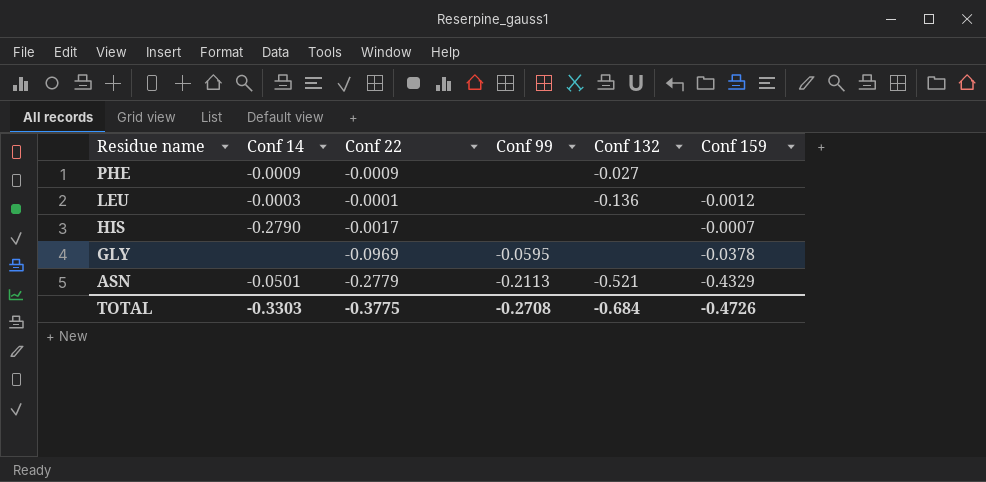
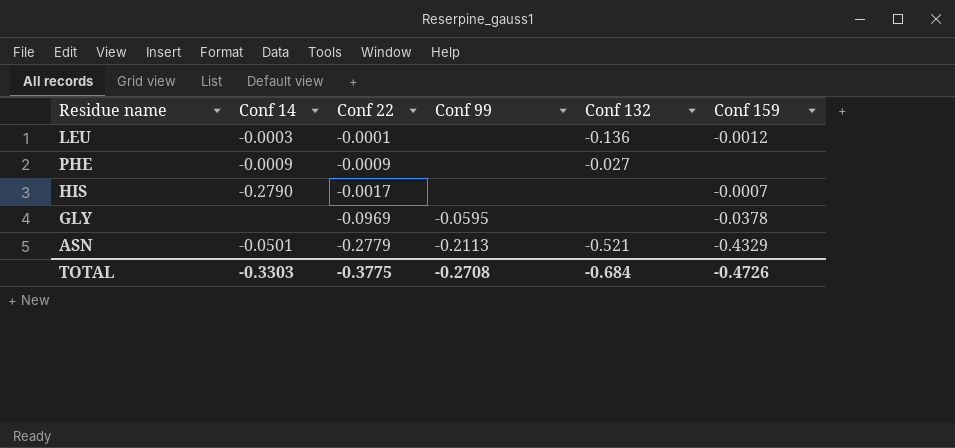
row order: Residue name descending -> Conf 22 descending

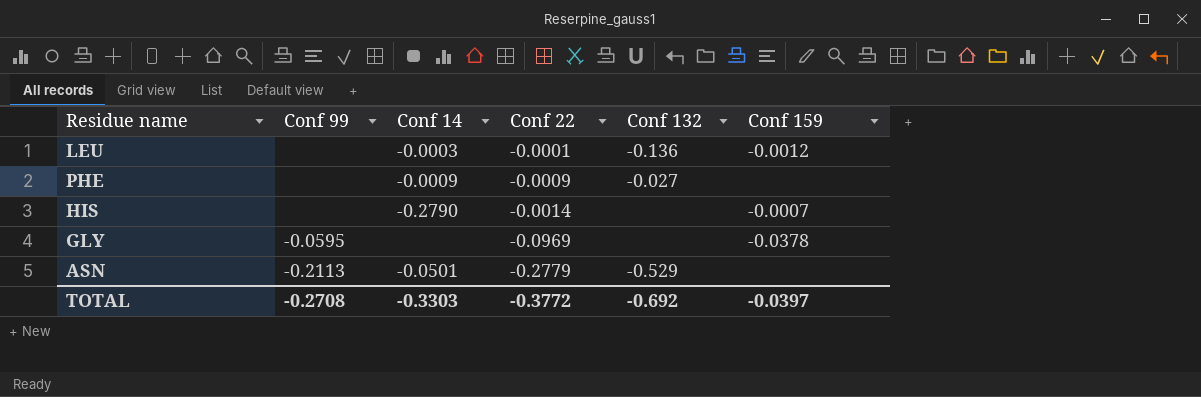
column Conf 99 | position: 4 -> 2
HIS | Conf 22: -0.0017 -> -0.0014
ASN | Conf 132: -0.521 -> -0.529
ASN | Conf 159: -0.4329 -> none
TOTAL | Conf 22: -0.3775 -> -0.3772
TOTAL | Conf 132: -0.684 -> -0.692
TOTAL | Conf 159: -0.4726 -> -0.0397

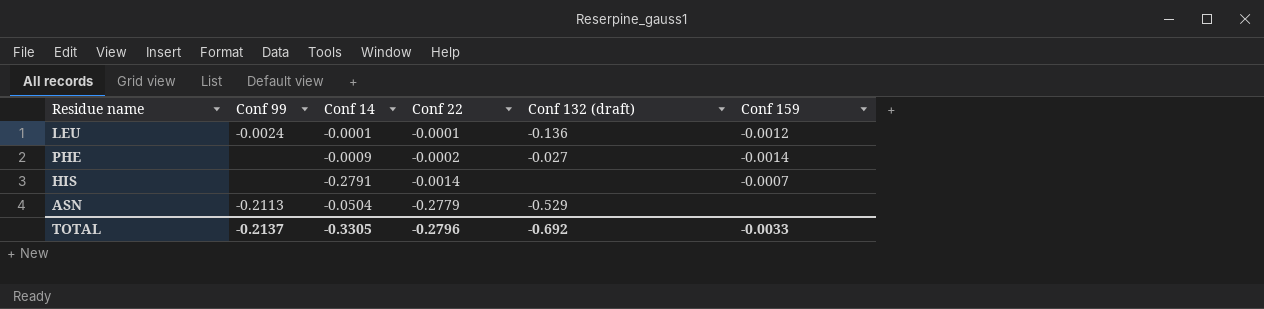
column name: Conf 132 -> Conf 132 (draft)
row GLY: -0.0595 | none | -0.0969 | none | -0.0378 -> none
LEU | Conf 99: none -> -0.0024
LEU | Conf 14: -0.0003 -> -0.0001
PHE | Conf 22: -0.0009 -> -0.0002
PHE | Conf 159: none -> -0.0014
HIS | Conf 14: -0.2790 -> -0.2791
ASN | Conf 14: -0.0501 -> -0.0504
TOTAL | Conf 99: -0.2708 -> -0.2137
TOTAL | Conf 14: -0.3303 -> -0.3305
TOTAL | Conf 22: -0.3772 -> -0.2796
TOTAL | Conf 159: -0.0397 -> -0.0033

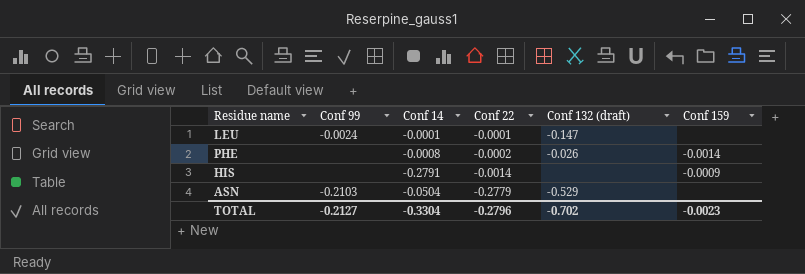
LEU | Conf 132 (draft): -0.136 -> -0.147
LEU | Conf 159: -0.0012 -> none
PHE | Conf 14: -0.0009 -> -0.0008
PHE | Conf 132 (draft): -0.027 -> -0.026
HIS | Conf 159: -0.0007 -> -0.0009
ASN | Conf 99: -0.2113 -> -0.2103
TOTAL | Conf 99: -0.2137 -> -0.2127
TOTAL | Conf 14: -0.3305 -> -0.3304
TOTAL | Conf 132 (draft): -0.692 -> -0.702
TOTAL | Conf 159: -0.0033 -> -0.0023

